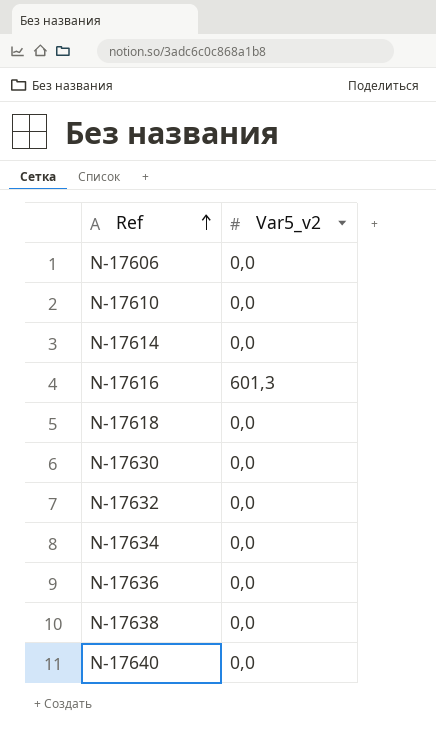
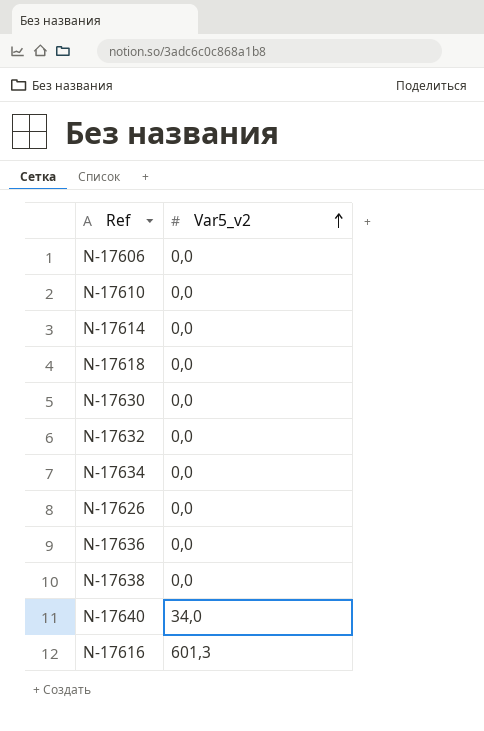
row order: Ref ascending -> Var5_v2 ascending
row N-17626: none -> 0,0
N-17640 | Var5_v2: 0,0 -> 34,0

